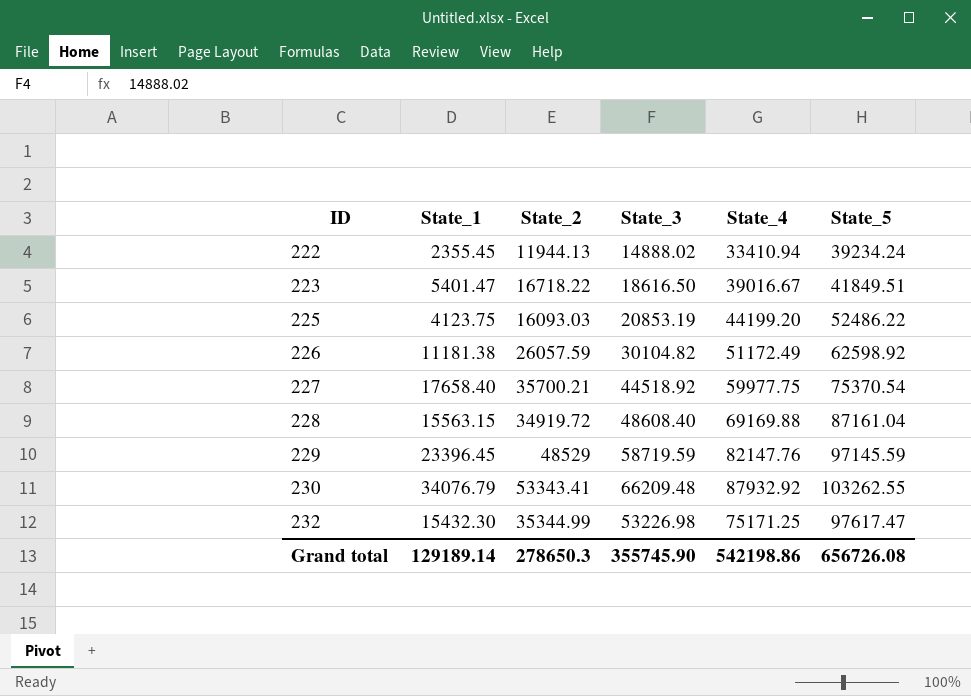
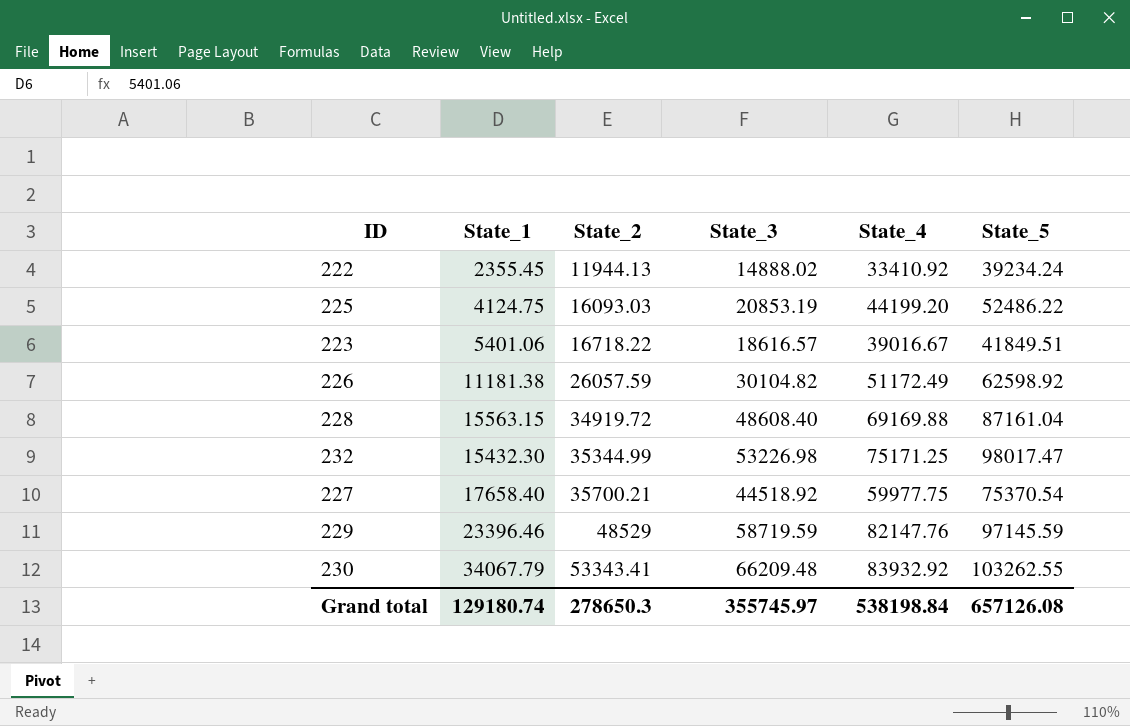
row order: ID ascending -> State_2 ascending
222 | State_4: 33410.94 -> 33410.92
225 | State_1: 4123.75 -> 4124.75
223 | State_1: 5401.47 -> 5401.06
223 | State_3: 18616.50 -> 18616.57
232 | State_5: 97617.47 -> 98017.47
229 | State_1: 23396.45 -> 23396.46
230 | State_1: 34076.79 -> 34067.79
230 | State_4: 87932.92 -> 83932.92
Grand total | State_1: 129189.14 -> 129180.74
Grand total | State_3: 355745.90 -> 355745.97
Grand total | State_4: 542198.86 -> 538198.84
Grand total | State_5: 656726.08 -> 657126.08

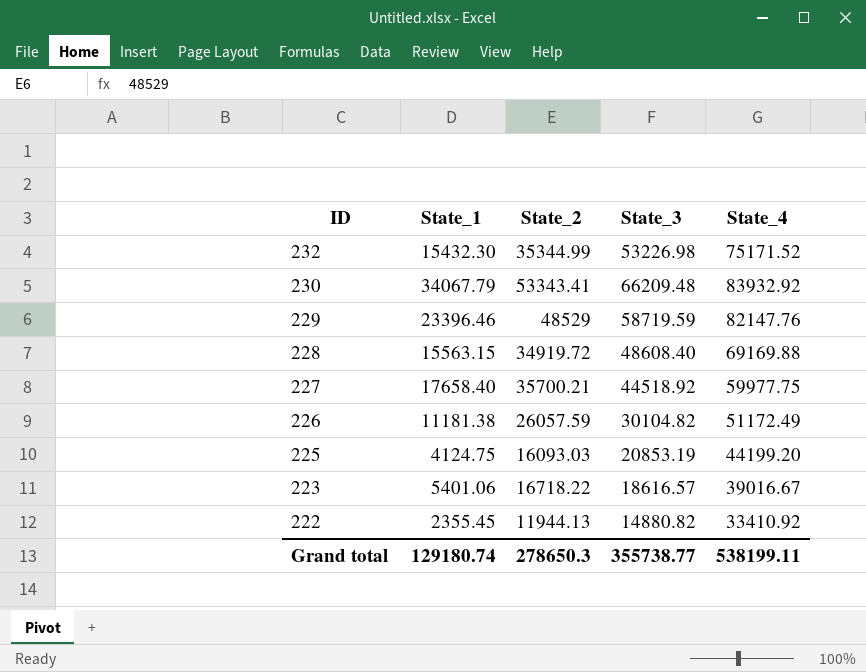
row order: State_2 ascending -> ID descending
column State_5 | position: 6 -> none
232 | State_4: 75171.25 -> 75171.52
222 | State_3: 14888.02 -> 14880.82
Grand total | State_3: 355745.97 -> 355738.77
Grand total | State_4: 538198.84 -> 538199.11

